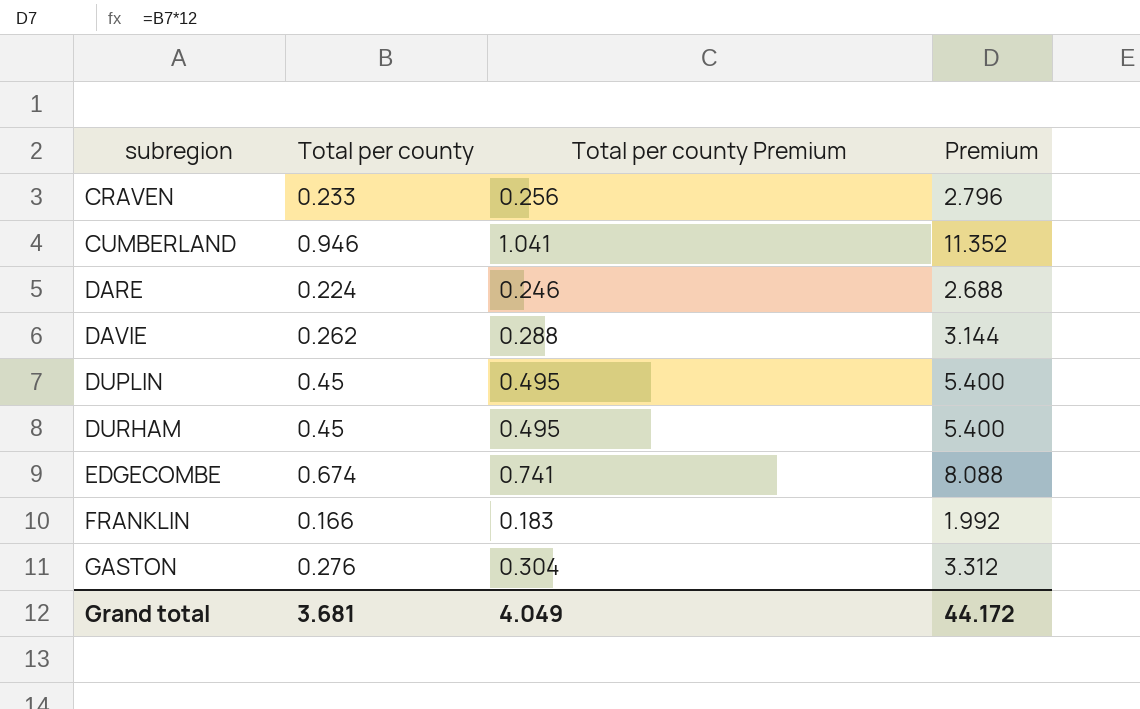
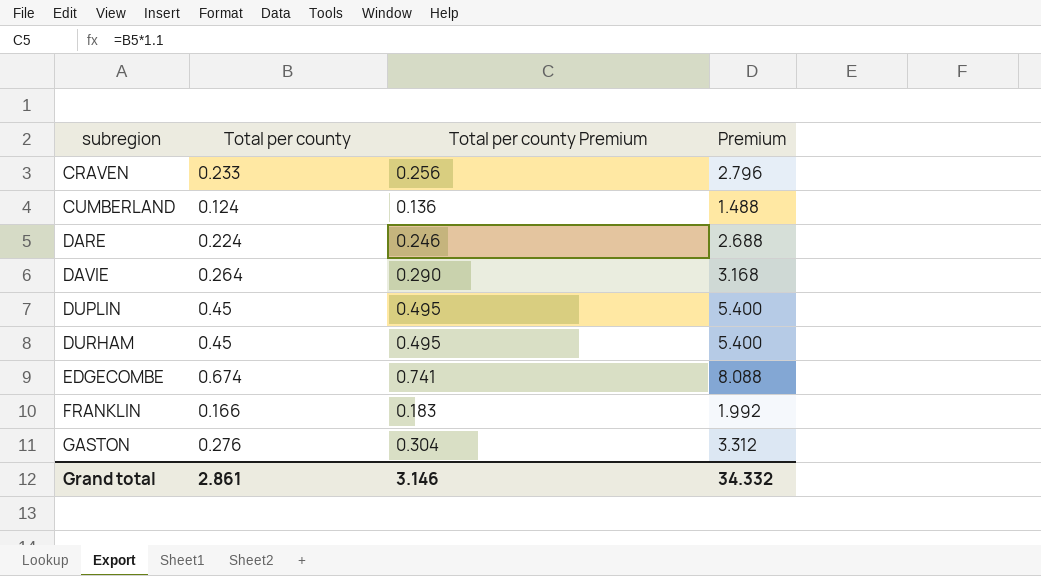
CUMBERLAND | Total per county: 0.946 -> 0.124
CUMBERLAND | Total per county Premium: 1.041 -> 0.136
CUMBERLAND | Premium: 11.352 -> 1.488
DAVIE | Total per county: 0.262 -> 0.264
DAVIE | Total per county Premium: 0.288 -> 0.290
DAVIE | Premium: 3.144 -> 3.168
Grand total | Total per county: 3.681 -> 2.861
Grand total | Total per county Premium: 4.049 -> 3.146
Grand total | Premium: 44.172 -> 34.332

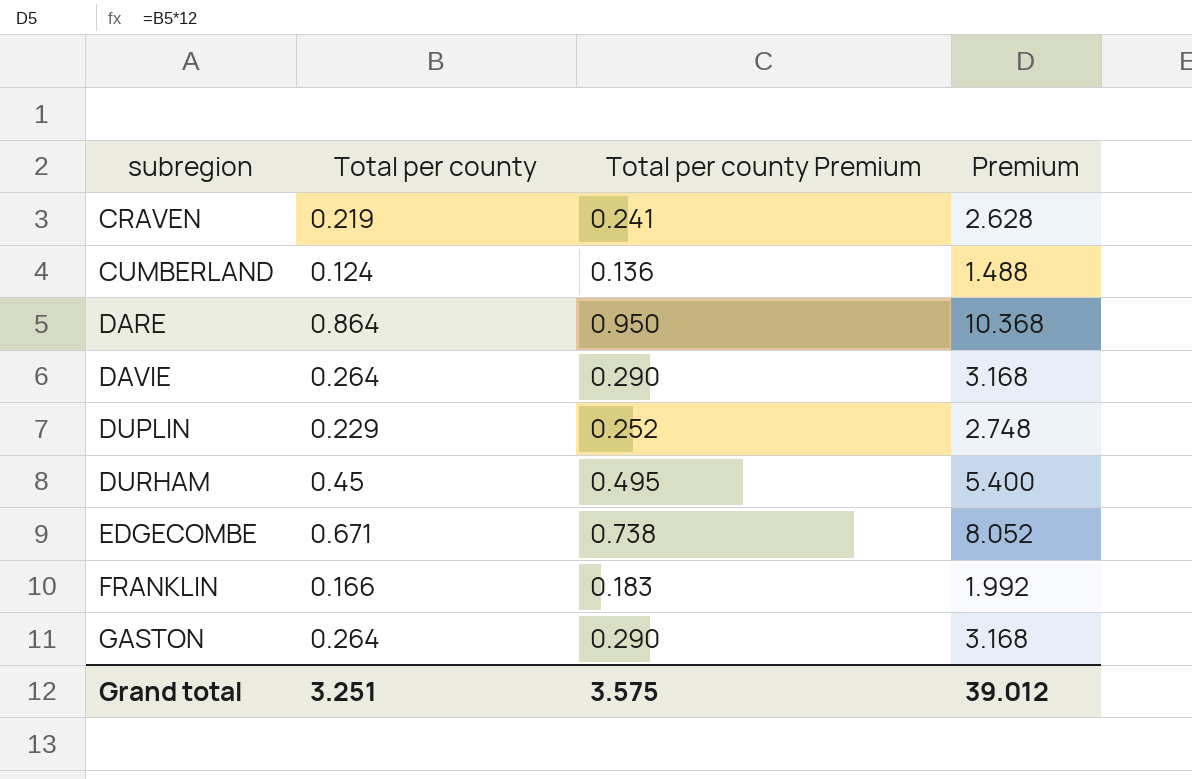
CRAVEN | Total per county: 0.233 -> 0.219
CRAVEN | Total per county Premium: 0.256 -> 0.241
CRAVEN | Premium: 2.796 -> 2.628
DARE | Total per county: 0.224 -> 0.864
DARE | Total per county Premium: 0.246 -> 0.950
DARE | Premium: 2.688 -> 10.368
DUPLIN | Total per county: 0.45 -> 0.229
DUPLIN | Total per county Premium: 0.495 -> 0.252
DUPLIN | Premium: 5.400 -> 2.748
EDGECOMBE | Total per county: 0.674 -> 0.671
EDGECOMBE | Total per county Premium: 0.741 -> 0.738
EDGECOMBE | Premium: 8.088 -> 8.052
GASTON | Total per county: 0.276 -> 0.264
GASTON | Total per county Premium: 0.304 -> 0.290
GASTON | Premium: 3.312 -> 3.168
Grand total | Total per county: 2.861 -> 3.251
Grand total | Total per county Premium: 3.146 -> 3.575
Grand total | Premium: 34.332 -> 39.012

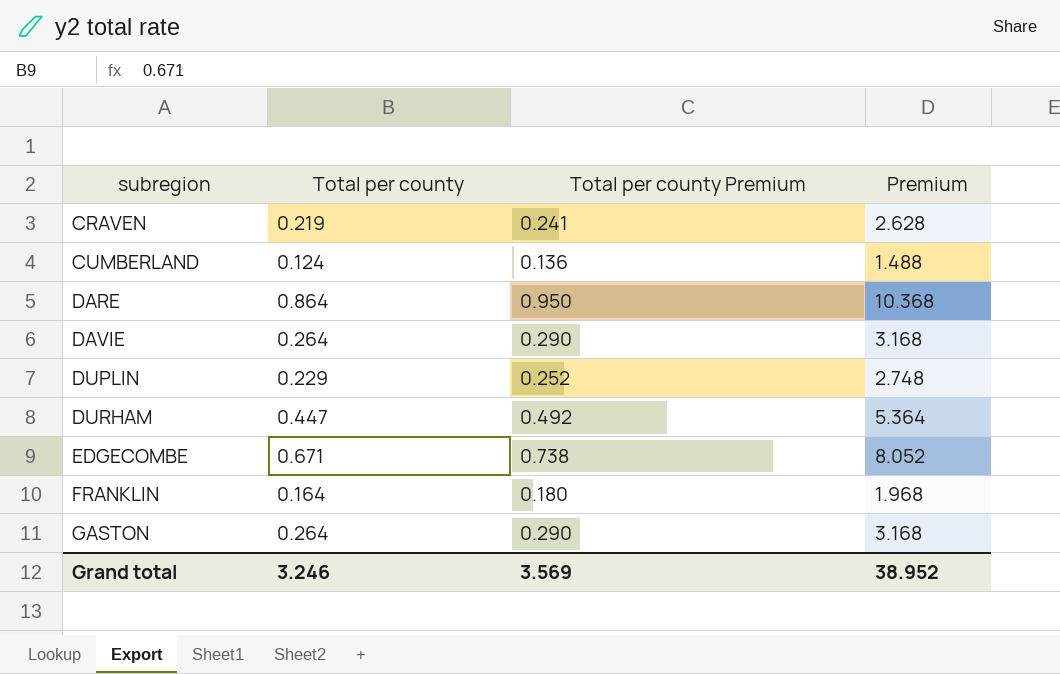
DURHAM | Total per county: 0.45 -> 0.447
DURHAM | Total per county Premium: 0.495 -> 0.492
DURHAM | Premium: 5.400 -> 5.364
FRANKLIN | Total per county: 0.166 -> 0.164
FRANKLIN | Total per county Premium: 0.183 -> 0.180
FRANKLIN | Premium: 1.992 -> 1.968
Grand total | Total per county: 3.251 -> 3.246
Grand total | Total per county Premium: 3.575 -> 3.569
Grand total | Premium: 39.012 -> 38.952

